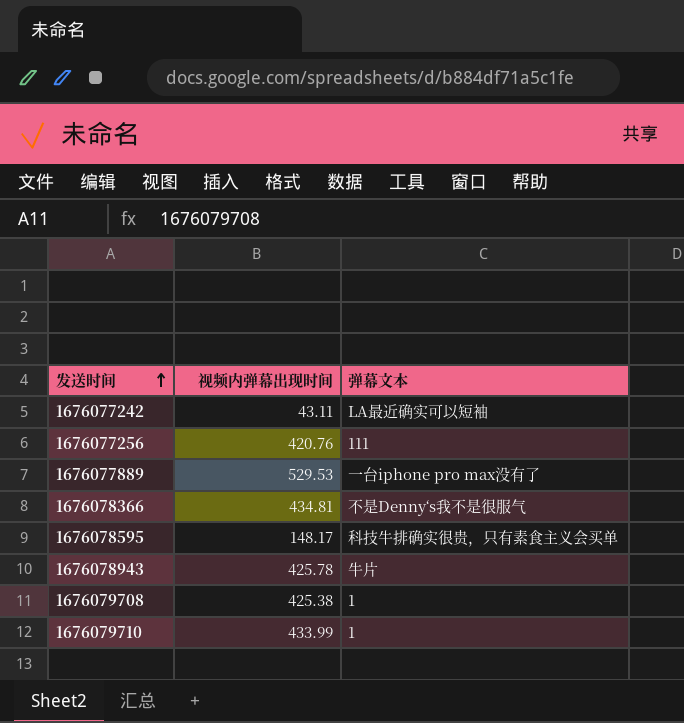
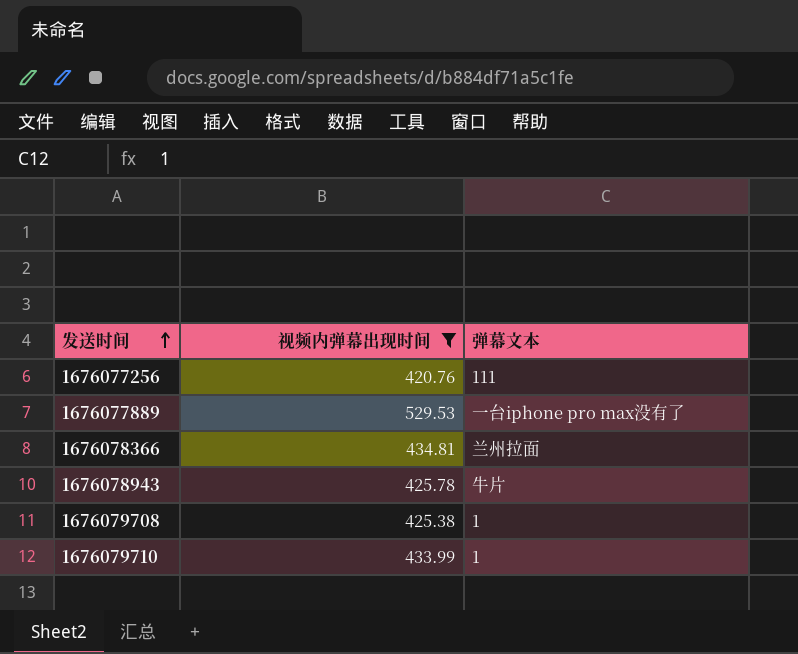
filter: none -> 视频内弹幕出现时间 >= 420.76
1676078366 | 弹幕文本: 不是Denny‘s我不是很服气 -> 兰州拉面

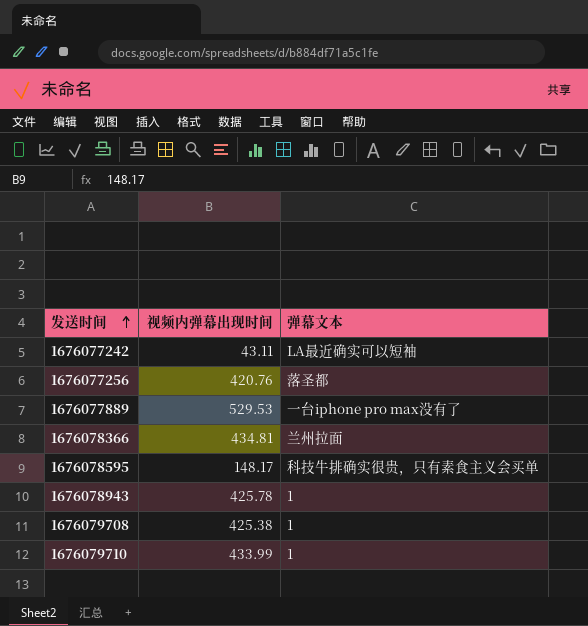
filter: 视频内弹幕出现时间 >= 420.76 -> none
1676077256 | 弹幕文本: 111 -> 落圣都
1676078943 | 弹幕文本: 牛片 -> 1

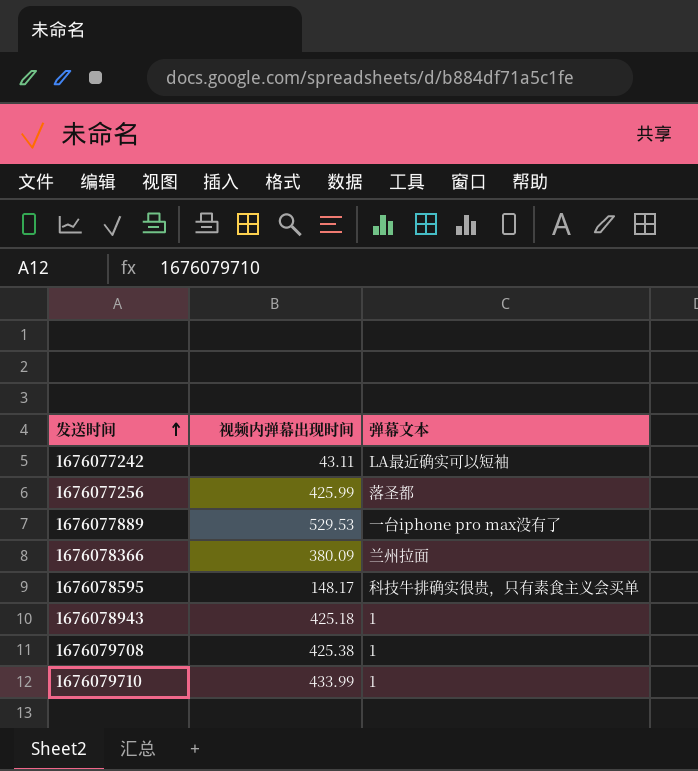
1676077256 | 视频内弹幕出现时间: 420.76 -> 425.99
1676078366 | 视频内弹幕出现时间: 434.81 -> 380.09
1676078943 | 视频内弹幕出现时间: 425.78 -> 425.18

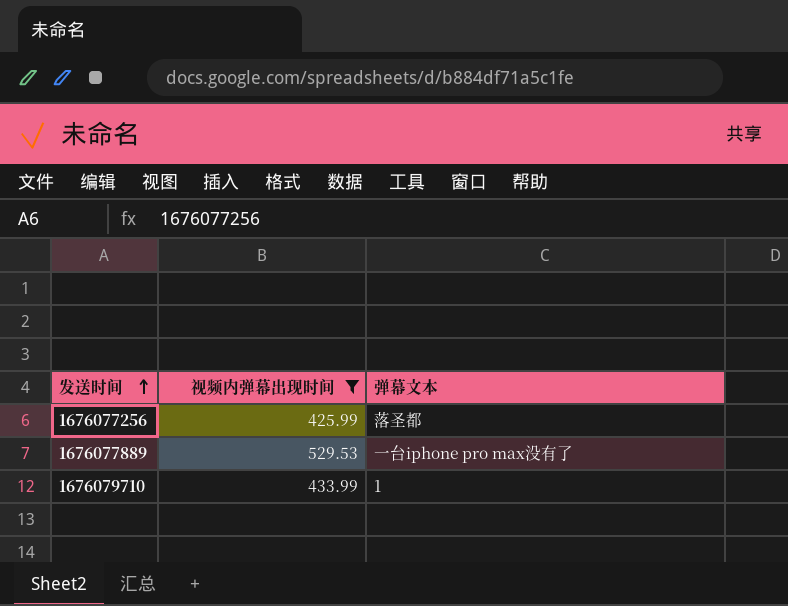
filter: none -> 视频内弹幕出现时间 >= 425.99

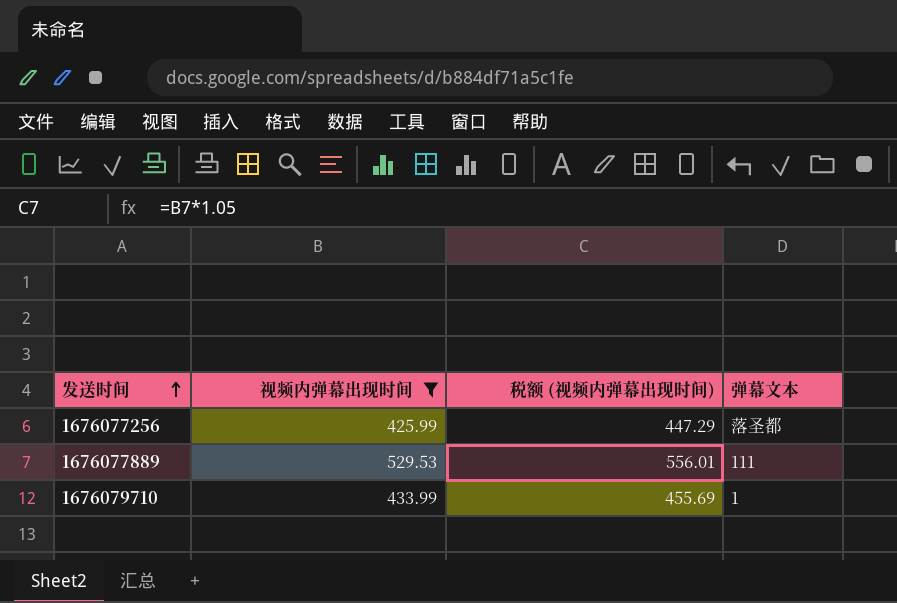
column 税额 (视频内弹幕出现时间) | formula: none -> [视频内弹幕出现时间] * 1.05
1676077889 | 弹幕文本: 一台iphone pro max没有了 -> 111

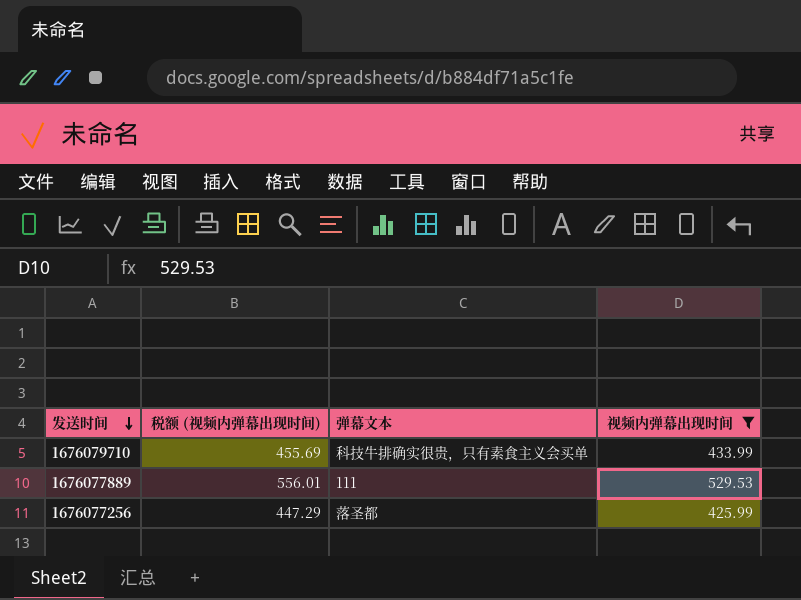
row order: 发送时间 ascending -> 发送时间 descending
column 视频内弹幕出现时间 | position: 2 -> 4
1676079710 | 弹幕文本: 1 -> 科技牛排确实很贵，只有素食主义会买单

